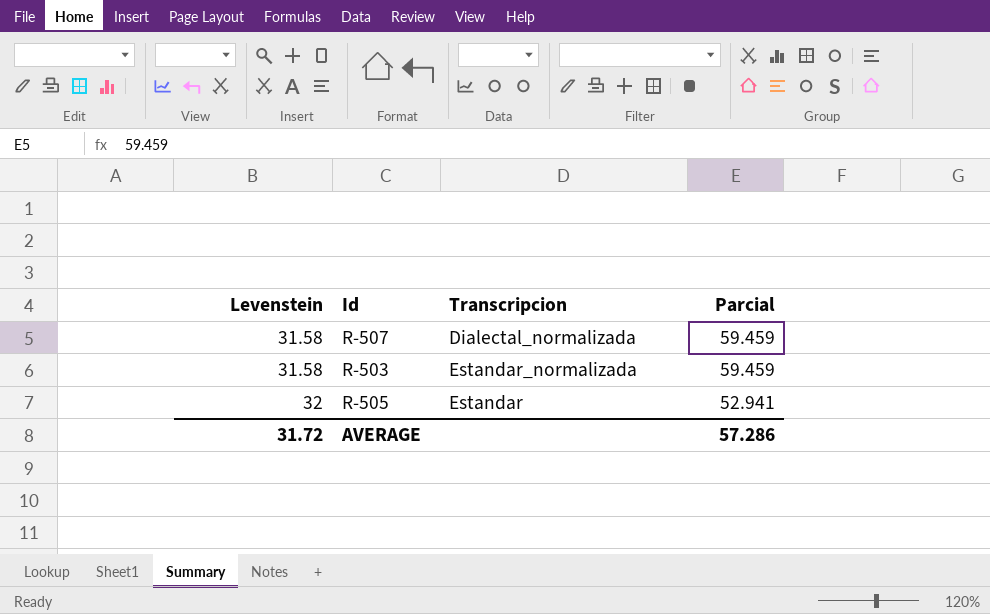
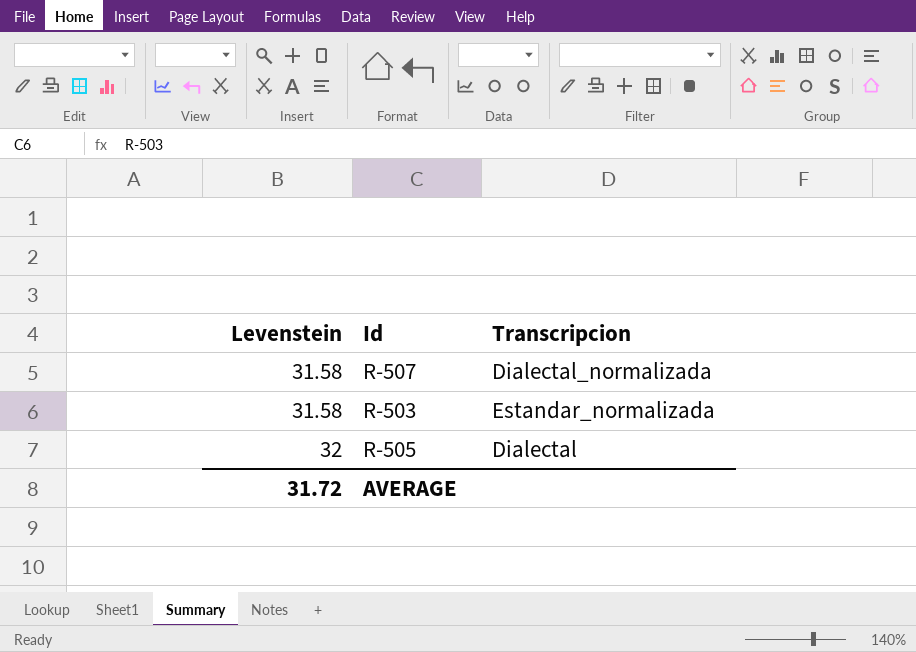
column Parcial | position: 4 -> none
R-505 | Transcripcion: Estandar -> Dialectal

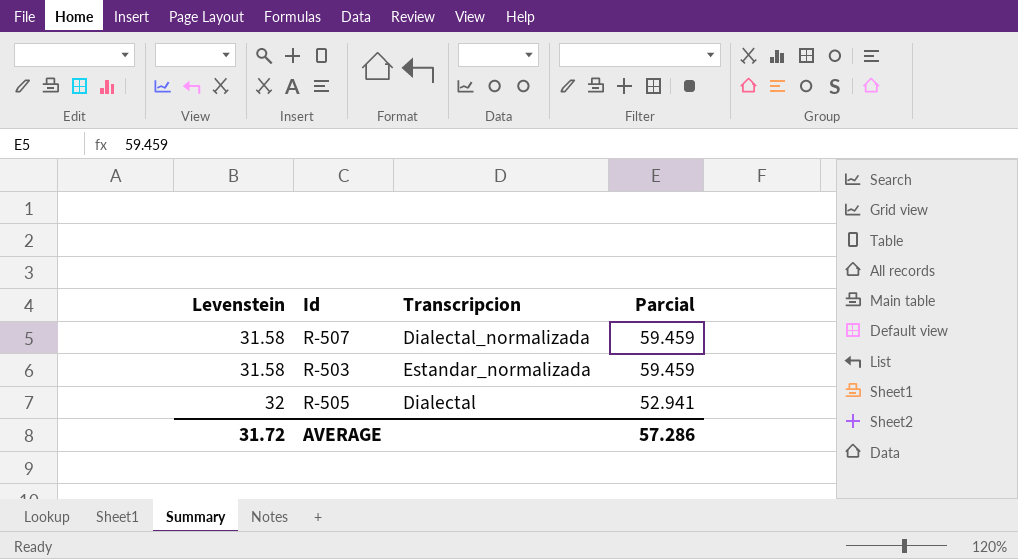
column Parcial | position: none -> 4

